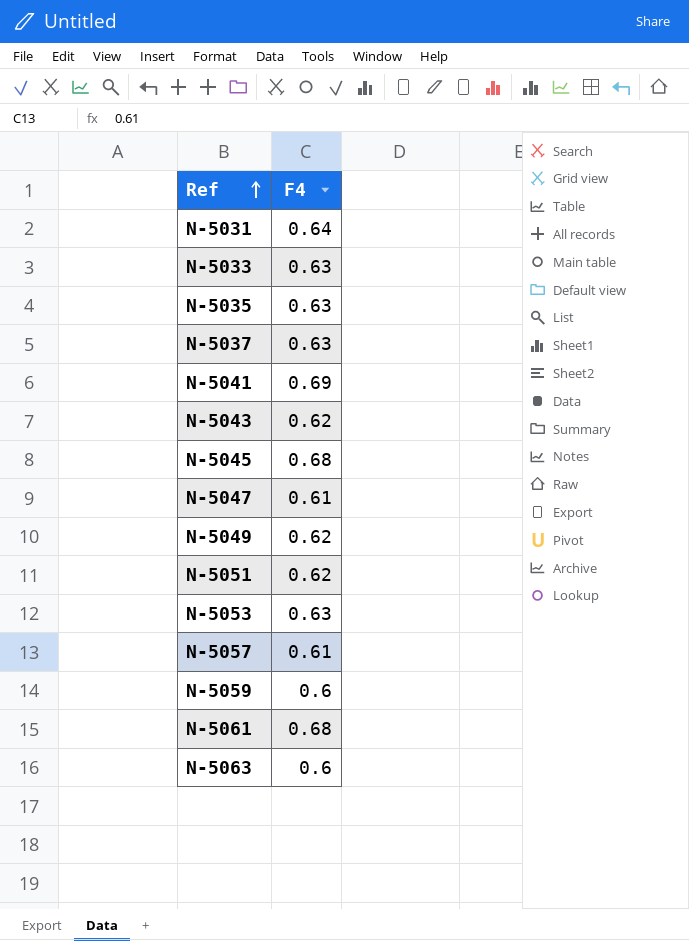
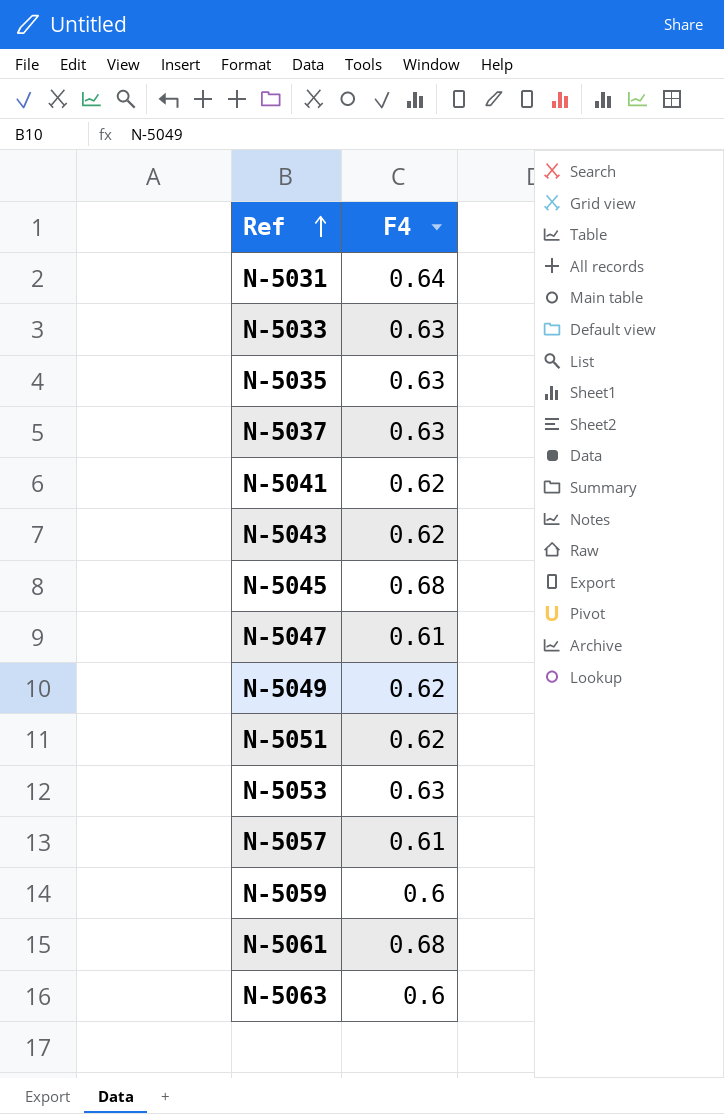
N-5041 | F4: 0.69 -> 0.62

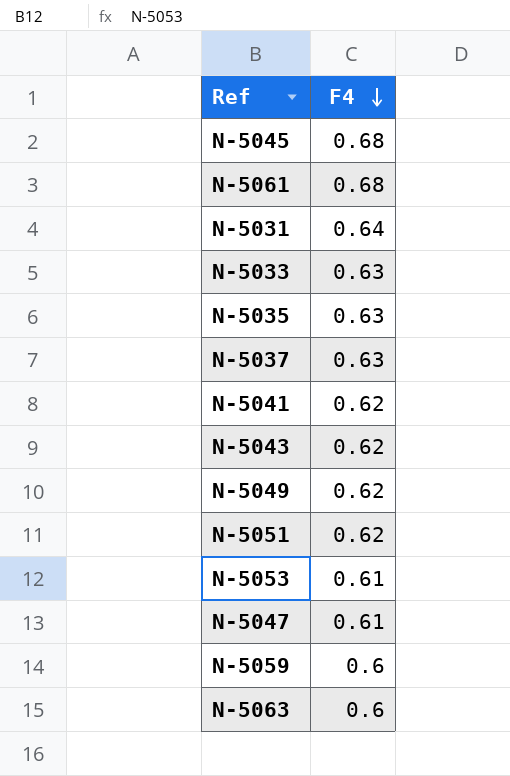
row order: Ref ascending -> F4 descending
row N-5057: 0.61 -> none
N-5053 | F4: 0.63 -> 0.61

